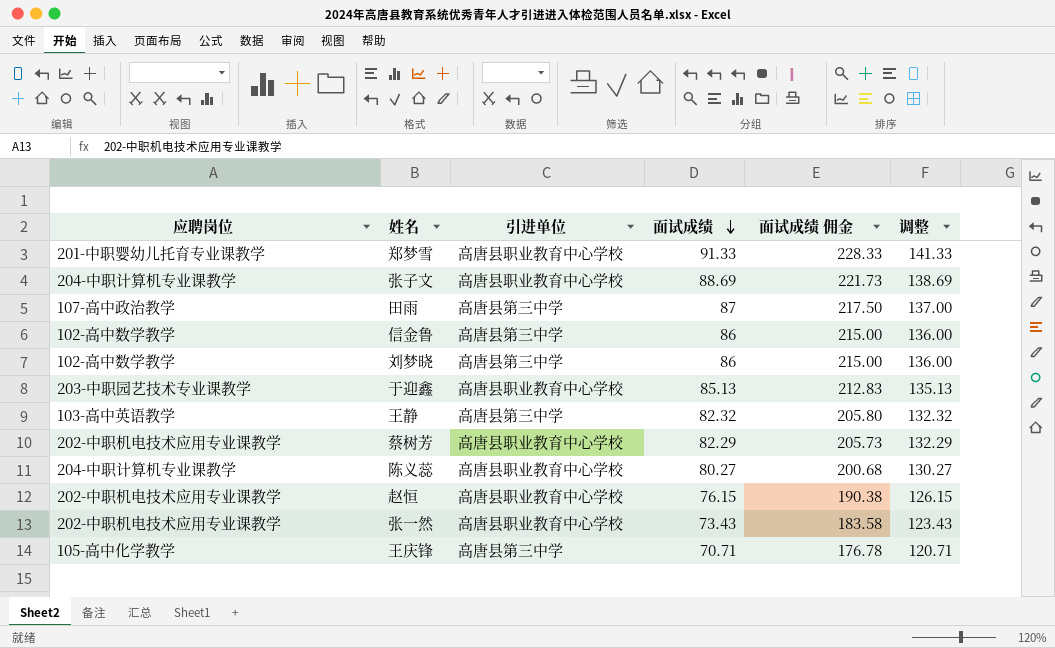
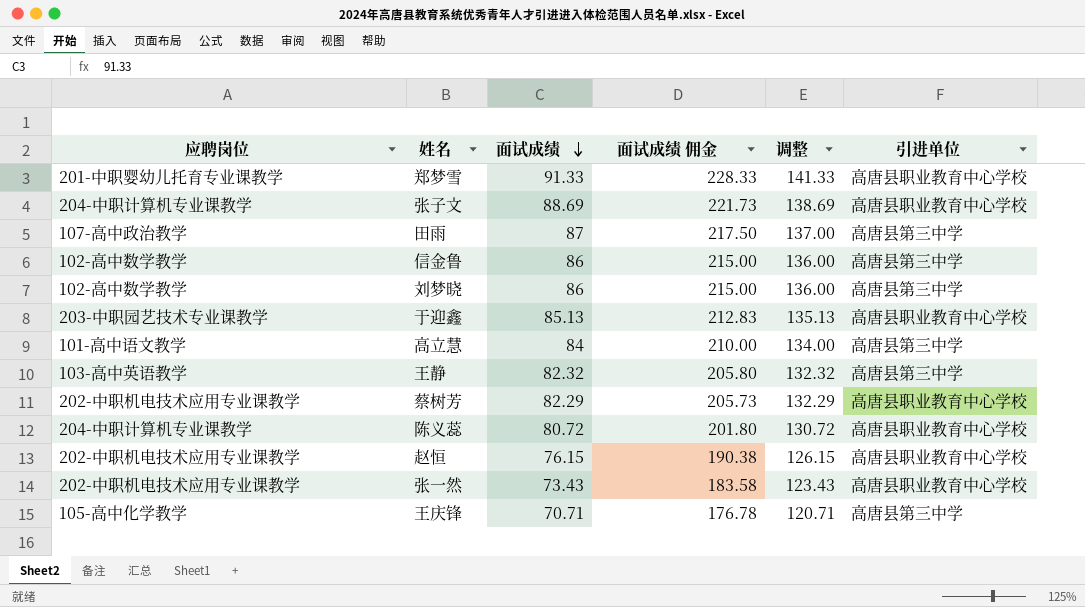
column 引进单位 | position: 3 -> 6
row 高立慧: none -> 101-高中语文教学 | 84 | 210.00 | 134.00 | 高唐县第三中学
陈义蕊 | 面试成绩: 80.27 -> 80.72
陈义蕊 | 面试成绩 佣金: 200.68 -> 201.80
陈义蕊 | 调整: 130.27 -> 130.72

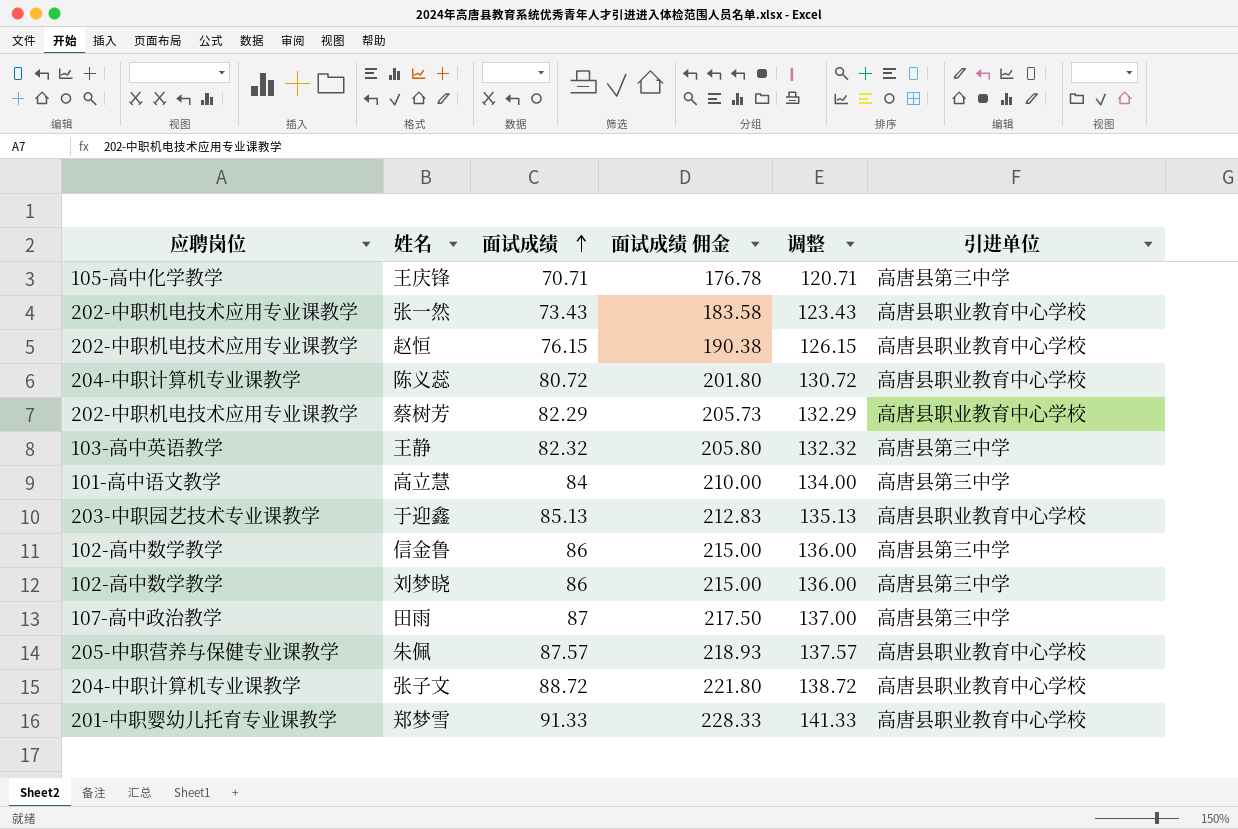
row order: 面试成绩 descending -> 面试成绩 ascending
row 朱佩: none -> 205-中职营养与保健专业课教学 | 87.57 | 218.93 | 137.57 | 高唐县职业教育中心学校
张子文 | 面试成绩: 88.69 -> 88.72
张子文 | 面试成绩 佣金: 221.73 -> 221.80
张子文 | 调整: 138.69 -> 138.72

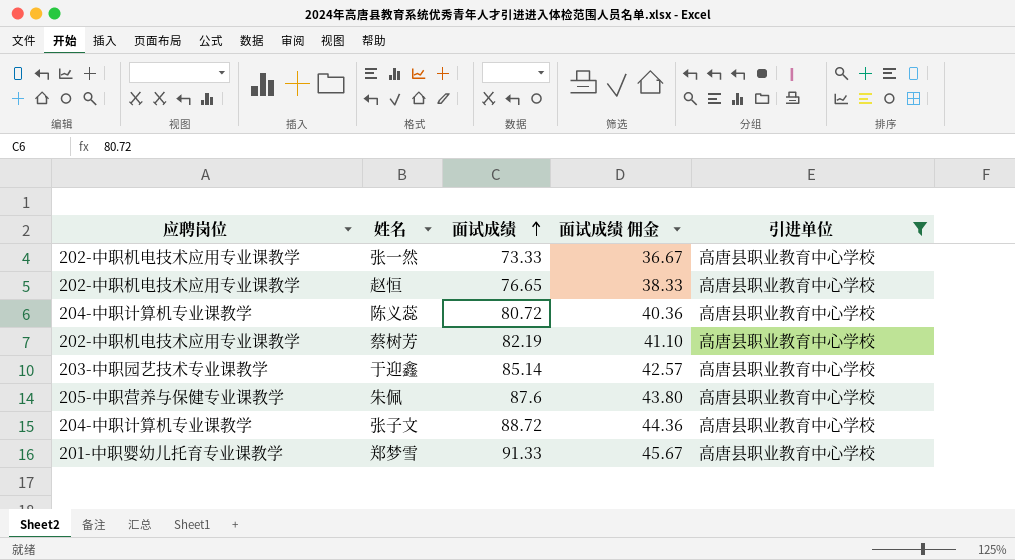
filter: none -> 引进单位 = 高唐县职业教育中心学校
column 调整 | formula: [面试成绩] + 50 -> none
column 面试成绩 佣金 | formula: [面试成绩] * 2.5 -> [面试成绩] * 0.5
张一然 | 面试成绩: 73.43 -> 73.33
赵恒 | 面试成绩: 76.15 -> 76.65
蔡树芳 | 面试成绩: 82.29 -> 82.19
于迎鑫 | 面试成绩: 85.13 -> 85.14
朱佩 | 面试成绩: 87.57 -> 87.6

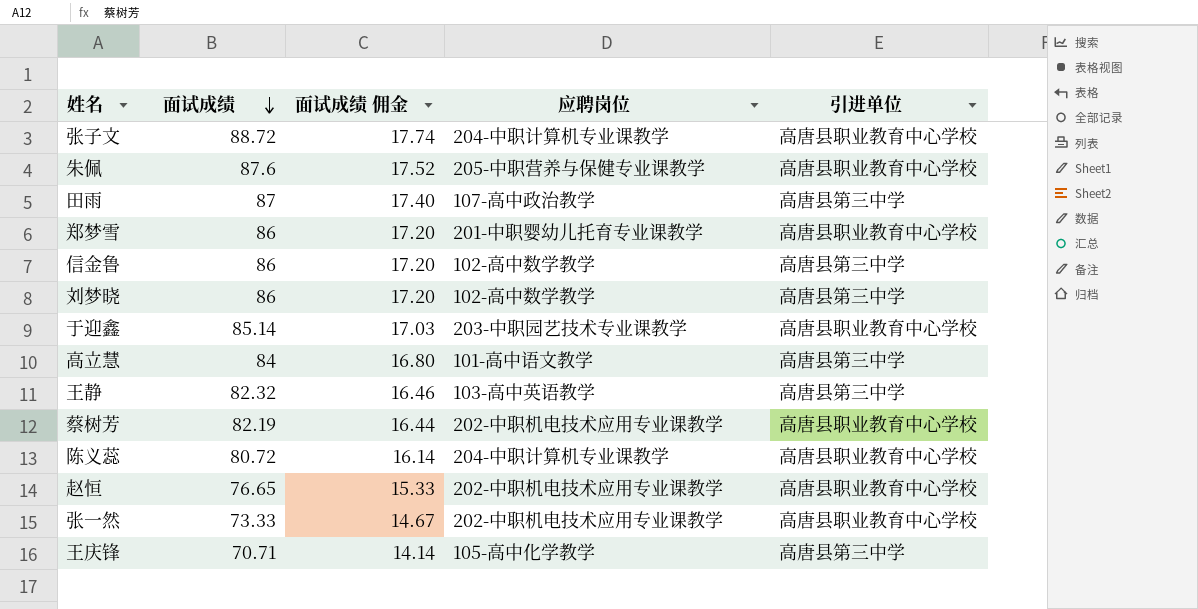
filter: 引进单位 = 高唐县职业教育中心学校 -> none
row order: 面试成绩 ascending -> 面试成绩 descending
column 面试成绩 佣金 | formula: [面试成绩] * 0.5 -> [面试成绩] * 0.2
column 应聘岗位 | position: 1 -> 4
郑梦雪 | 面试成绩: 91.33 -> 86

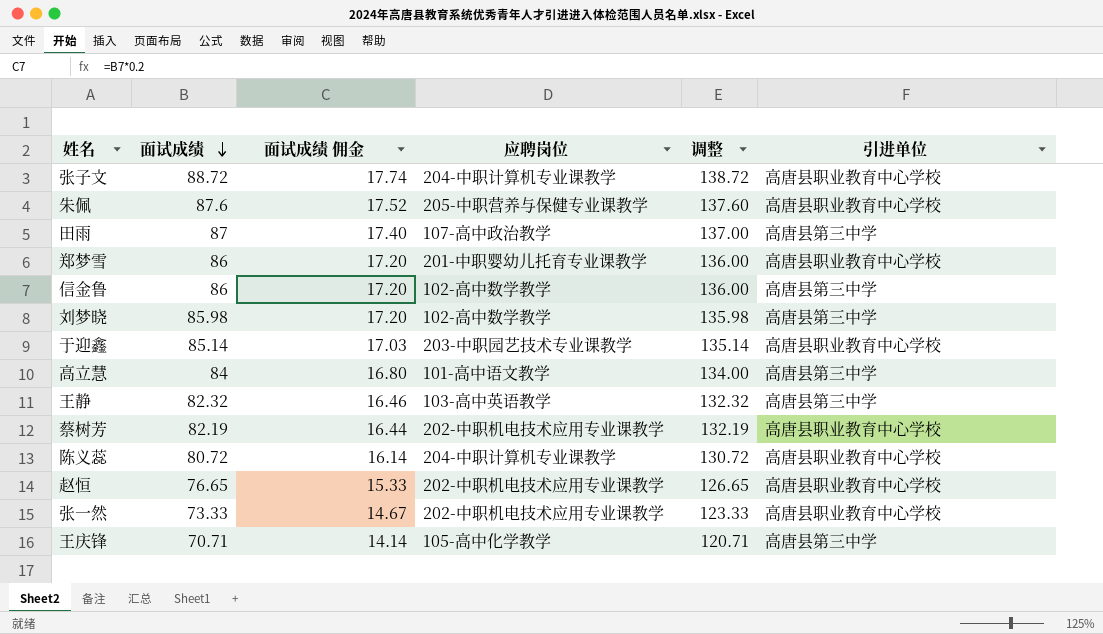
column 调整 | formula: none -> [面试成绩] + 50
刘梦晓 | 面试成绩: 86 -> 85.98

